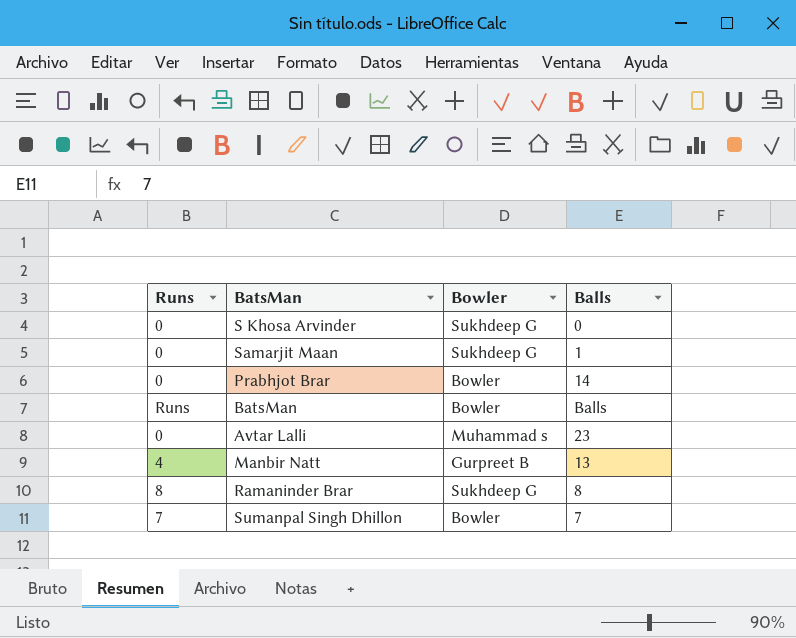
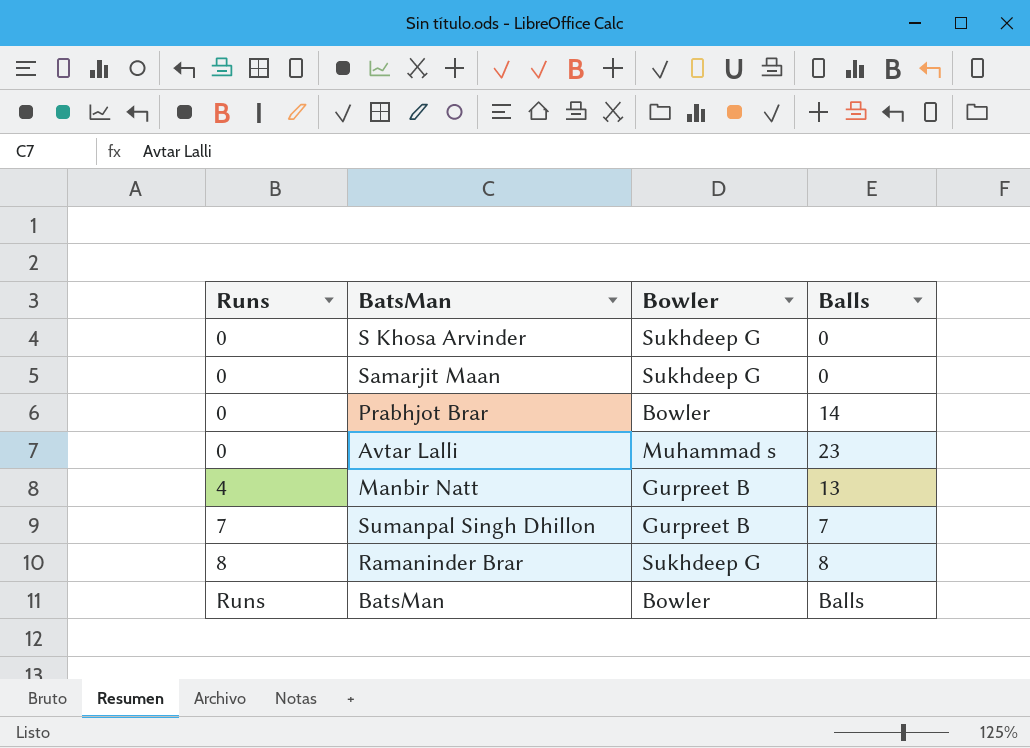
row order: none -> Runs ascending
Samarjit Maan | Balls: 1 -> 0
Sumanpal Singh Dhillon | Bowler: Bowler -> Gurpreet B

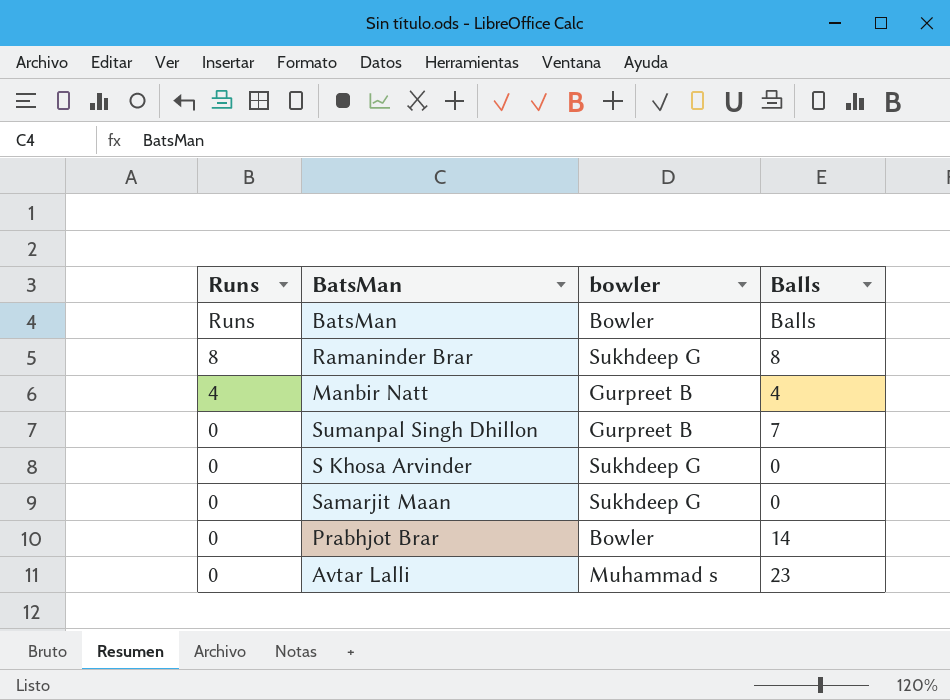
row order: Runs ascending -> Runs descending
column name: Bowler -> bowler
Manbir Natt | Balls: 13 -> 4
Sumanpal Singh Dhillon | Runs: 7 -> 0

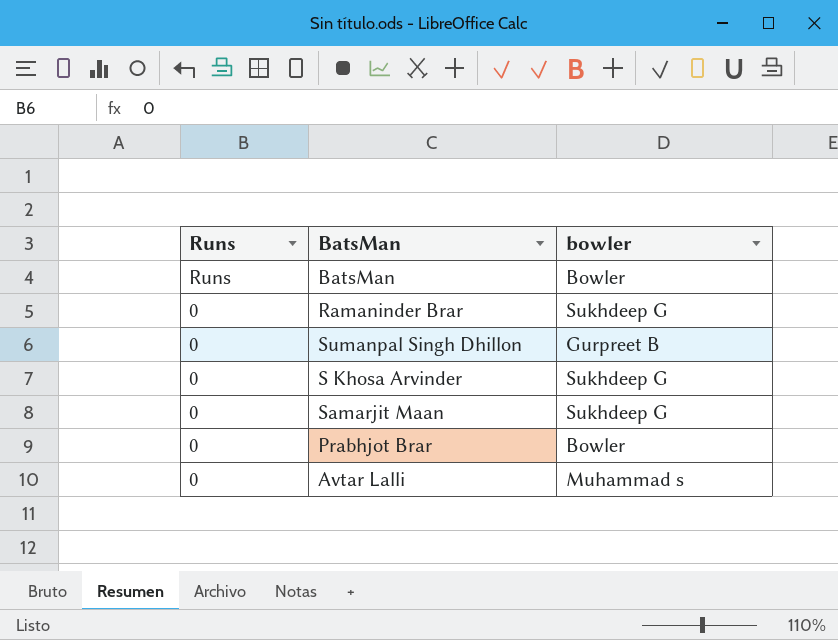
column Balls | position: 4 -> none
row Manbir Natt: 4 | Gurpreet B | 4 -> none
Ramaninder Brar | Runs: 8 -> 0

